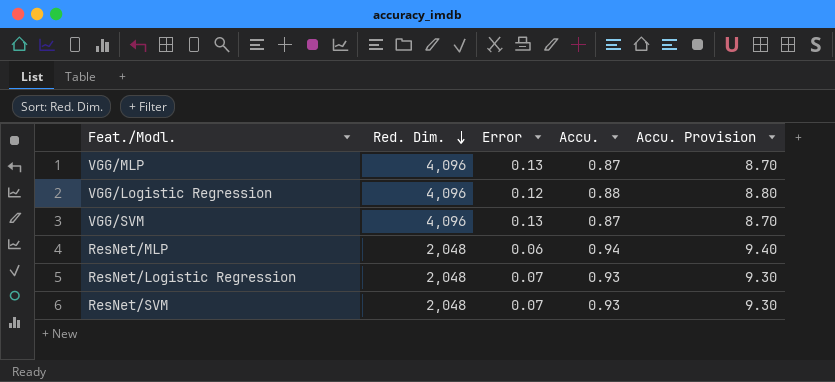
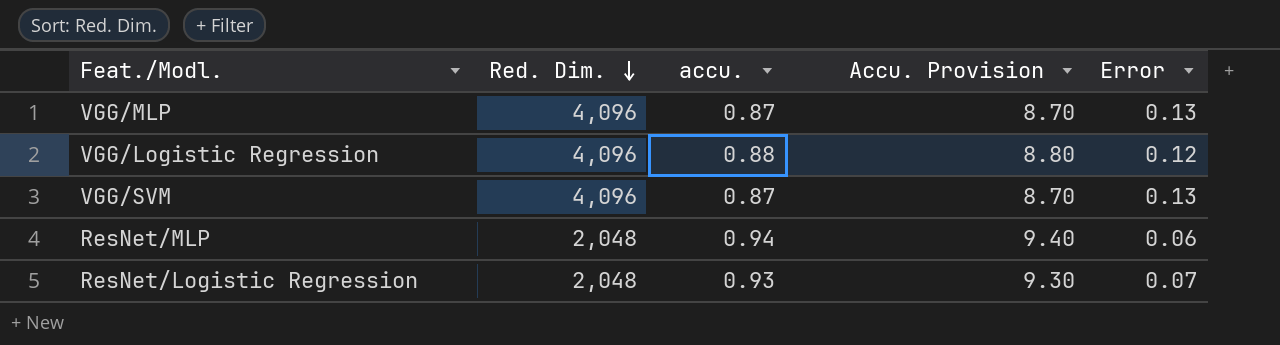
column name: Accu. -> accu.
column Error | position: 3 -> 5
row ResNet/SVM: 2,048 | 0.07 | 0.93 | 9.30 -> none

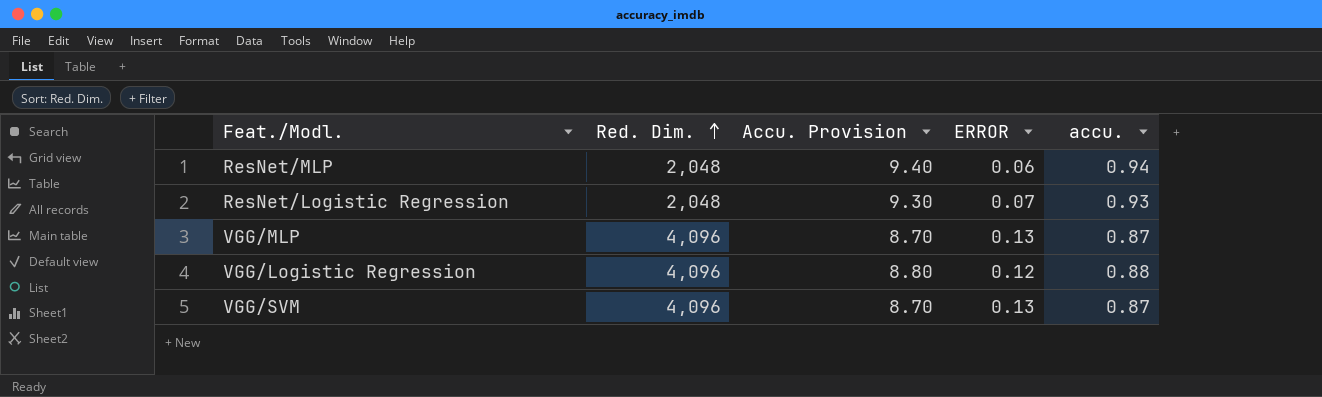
row order: Red. Dim. descending -> Red. Dim. ascending
column name: Error -> ERROR
column accu. | position: 3 -> 5

